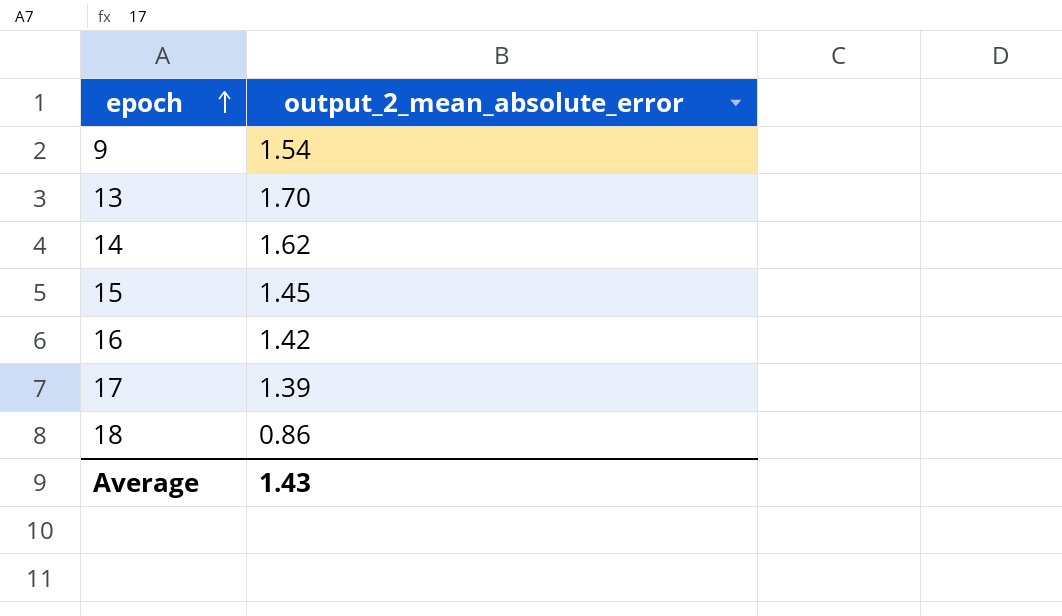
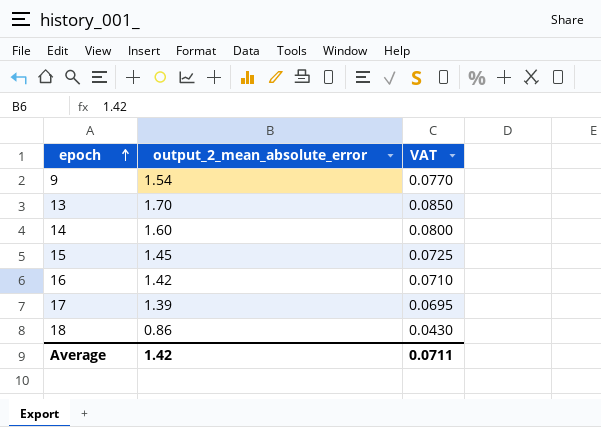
column VAT | formula: none -> [output_2_mean_absolute_error] * 0.05
14 | output_2_mean_absolute_error: 1.62 -> 1.60
Average | output_2_mean_absolute_error: 1.43 -> 1.42

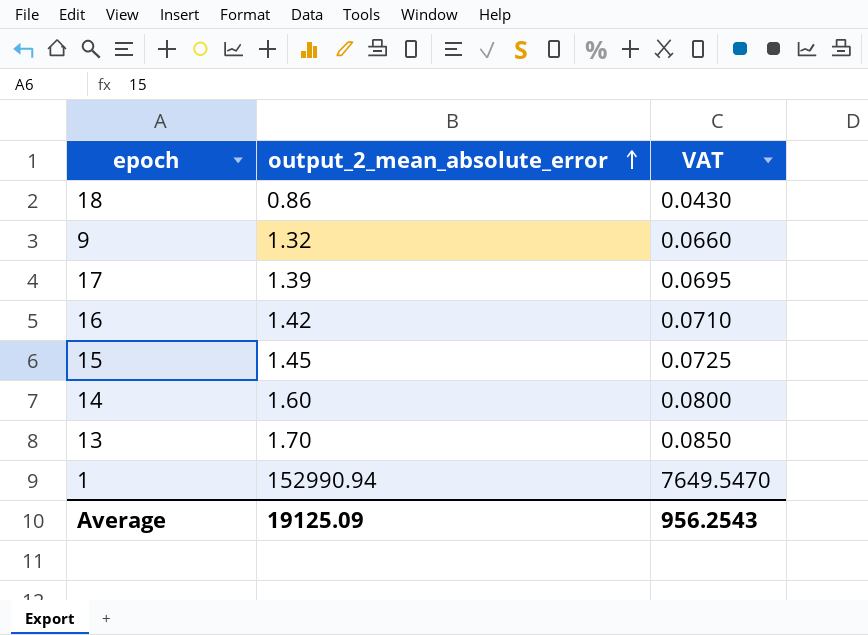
row order: epoch ascending -> output_2_mean_absolute_error ascending
9 | output_2_mean_absolute_error: 1.54 -> 1.32
9 | VAT: 0.0770 -> 0.0660
row 1: none -> 152990.94 | 7649.5470
Average | output_2_mean_absolute_error: 1.42 -> 19125.09
Average | VAT: 0.0711 -> 956.2543

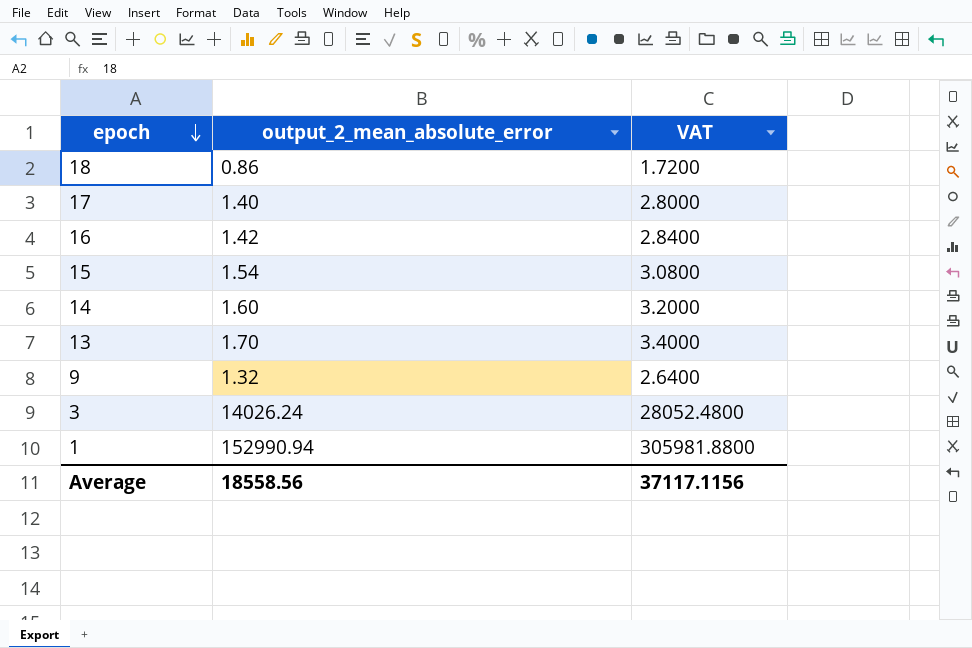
row order: output_2_mean_absolute_error ascending -> epoch descending
column VAT | formula: [output_2_mean_absolute_error] * 0.05 -> [output_2_mean_absolute_error] * 2
17 | output_2_mean_absolute_error: 1.39 -> 1.40
15 | output_2_mean_absolute_error: 1.45 -> 1.54
row 3: none -> 14026.24 | 28052.4800
Average | output_2_mean_absolute_error: 19125.09 -> 18558.56
Average | VAT: 956.2543 -> 37117.1156

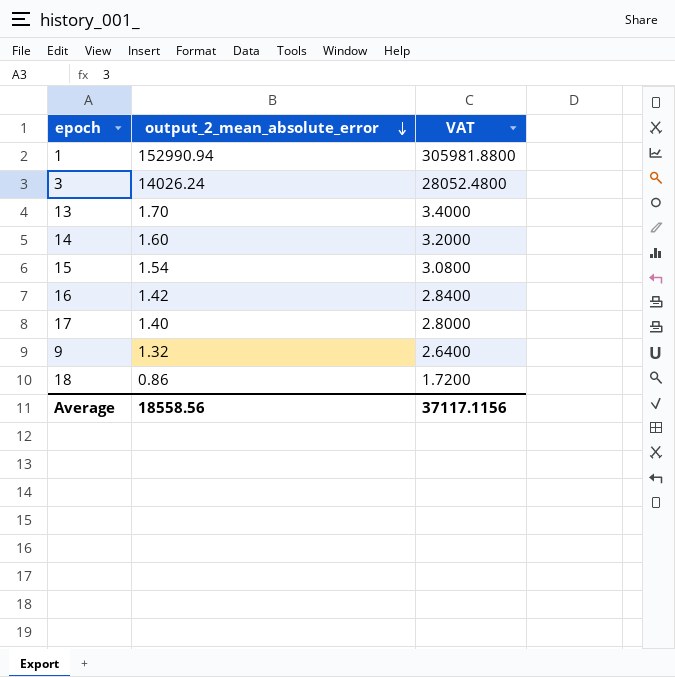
row order: epoch descending -> output_2_mean_absolute_error descending

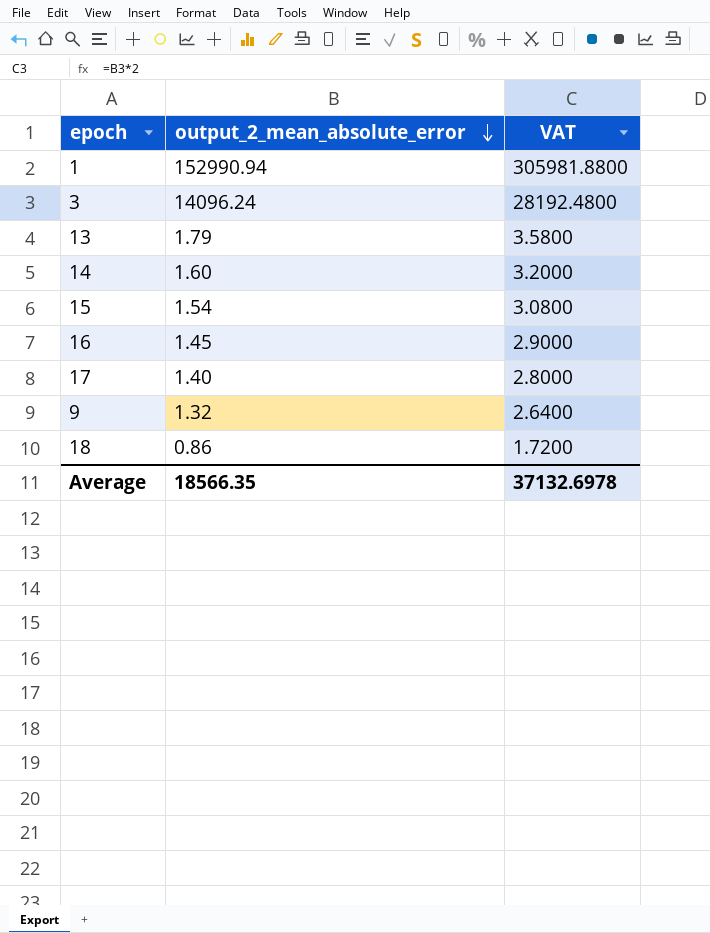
3 | output_2_mean_absolute_error: 14026.24 -> 14096.24
3 | VAT: 28052.4800 -> 28192.4800
13 | output_2_mean_absolute_error: 1.70 -> 1.79
13 | VAT: 3.4000 -> 3.5800
16 | output_2_mean_absolute_error: 1.42 -> 1.45
16 | VAT: 2.8400 -> 2.9000
Average | output_2_mean_absolute_error: 18558.56 -> 18566.35
Average | VAT: 37117.1156 -> 37132.6978

